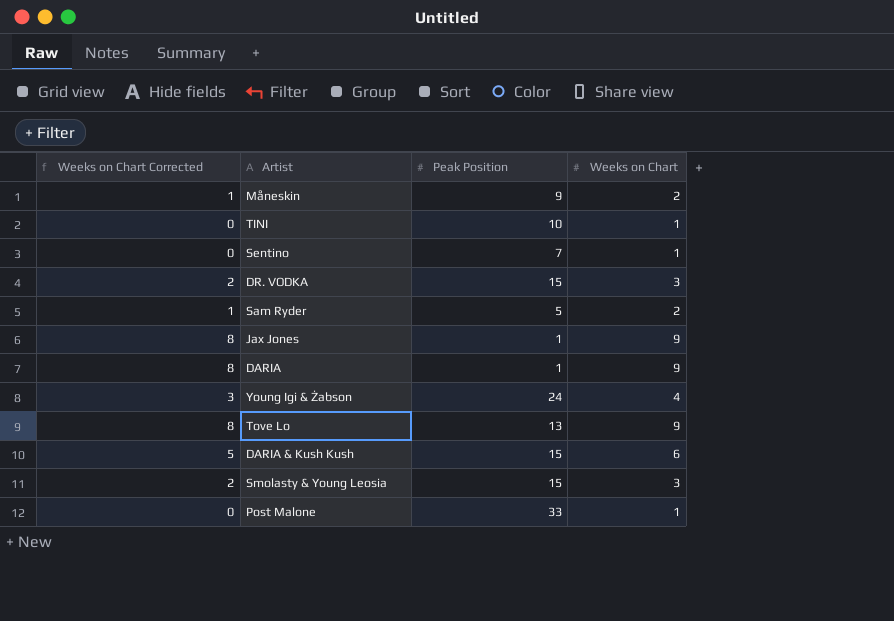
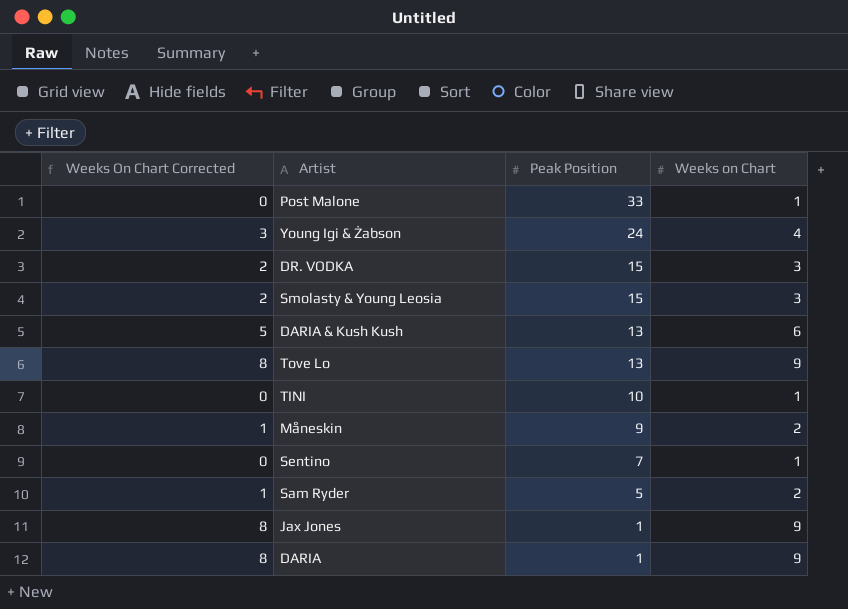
row order: none -> Peak Position descending
column name: Weeks on Chart Corrected -> Weeks On Chart Corrected
DARIA & Kush Kush | Peak Position: 15 -> 13

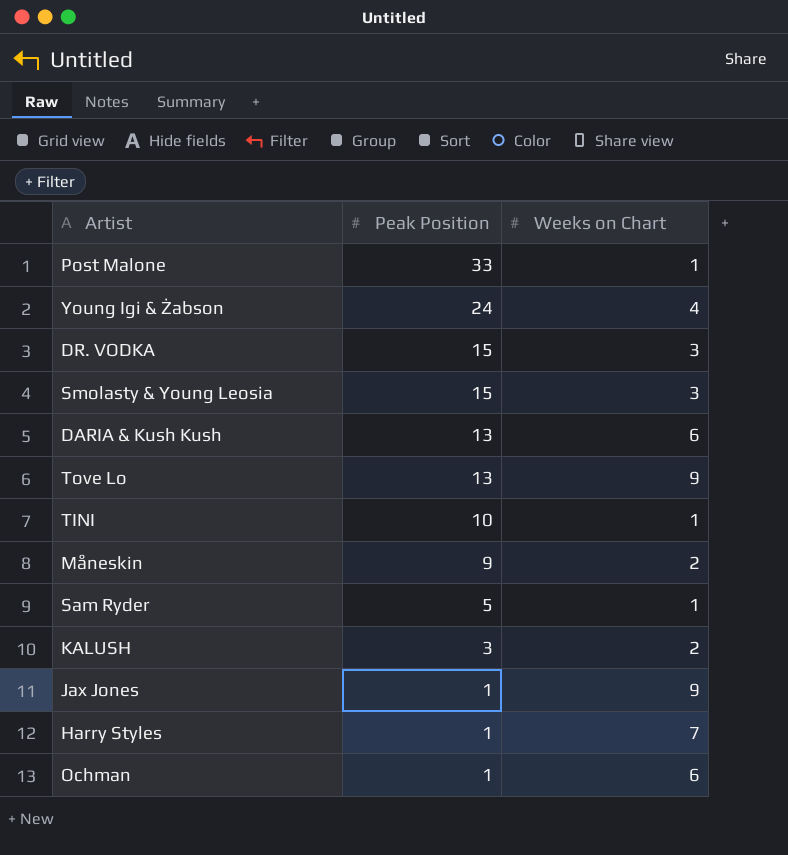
column Weeks On Chart Corrected | formula: [Weeks on Chart] - 1 -> none
row Sentino: 0 | 7 | 1 -> none
row DARIA: 8 | 1 | 9 -> none
Sam Ryder | Weeks on Chart: 2 -> 1
row KALUSH: none -> 3 | 2
row Harry Styles: none -> 1 | 7
row Ochman: none -> 1 | 6

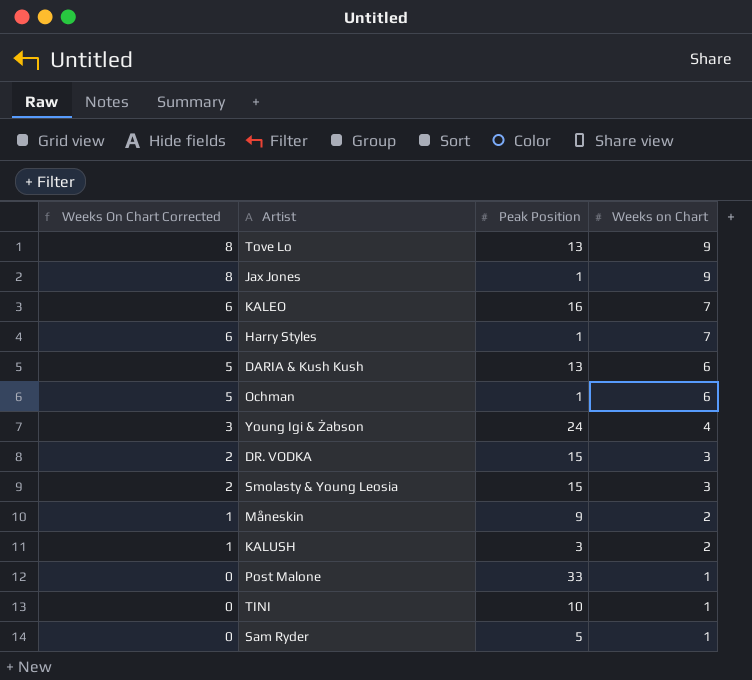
row order: Peak Position descending -> Weeks On Chart Corrected descending
column Weeks On Chart Corrected | formula: none -> [Weeks on Chart] - 1
row KALEO: none -> 6 | 16 | 7

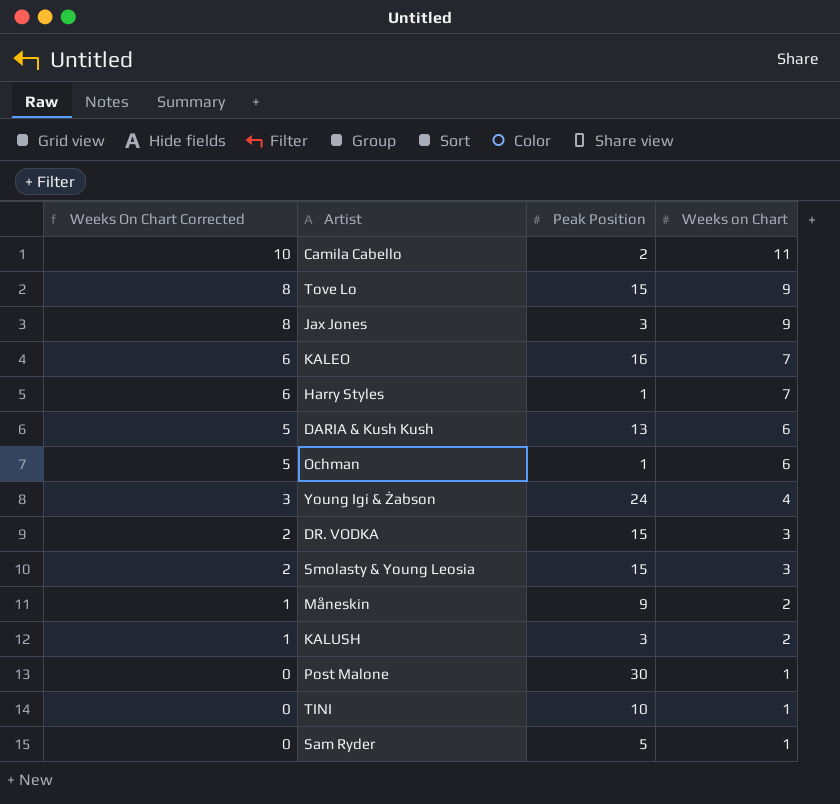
row Camila Cabello: none -> 10 | 2 | 11
Tove Lo | Peak Position: 13 -> 15
Jax Jones | Peak Position: 1 -> 3
Post Malone | Peak Position: 33 -> 30

